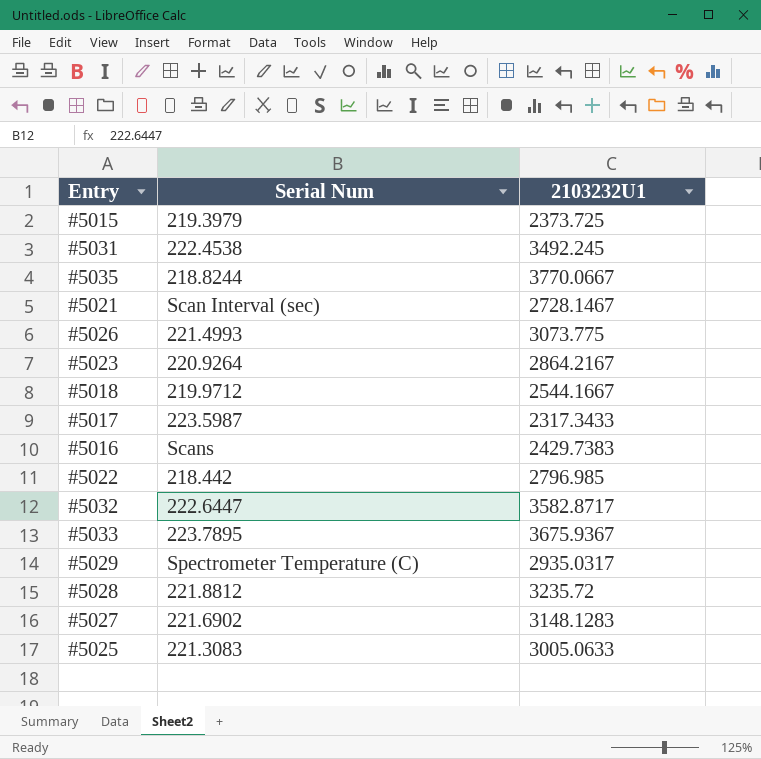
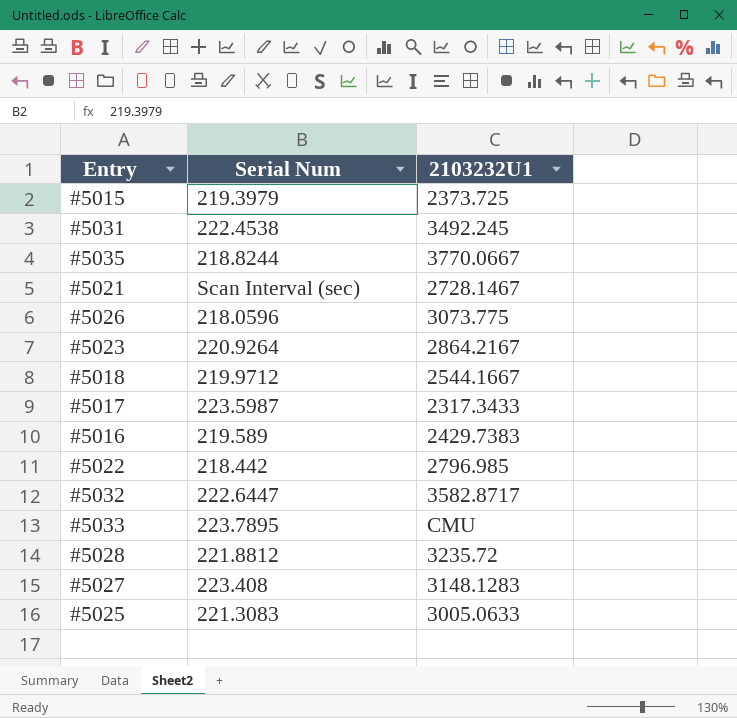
row #5029: Spectrometer Temperature (C) | 2935.0317 -> none
#5026 | Serial Num: 221.4993 -> 218.0596
#5016 | Serial Num: Scans -> 219.589
#5033 | 2103232U1: 3675.9367 -> CMU
#5027 | Serial Num: 221.6902 -> 223.408

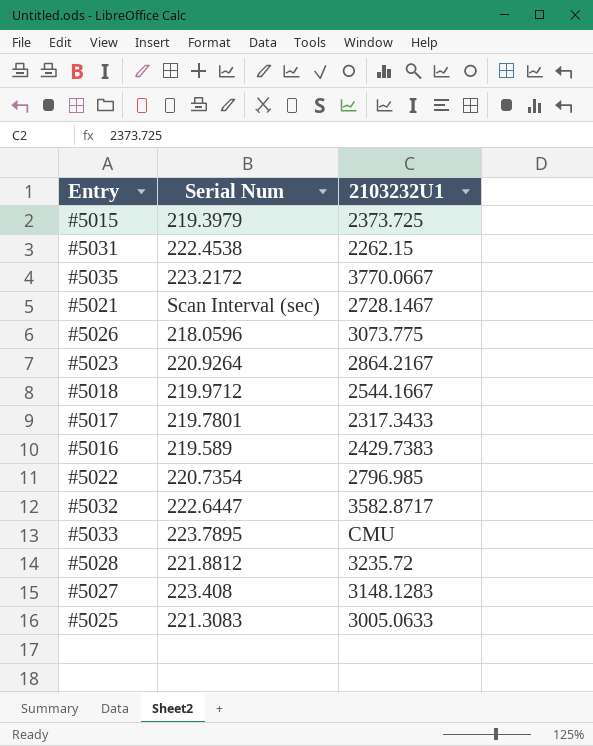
#5031 | 2103232U1: 3492.245 -> 2262.15
#5035 | Serial Num: 218.8244 -> 223.2172
#5017 | Serial Num: 223.5987 -> 219.7801
#5022 | Serial Num: 218.442 -> 220.7354

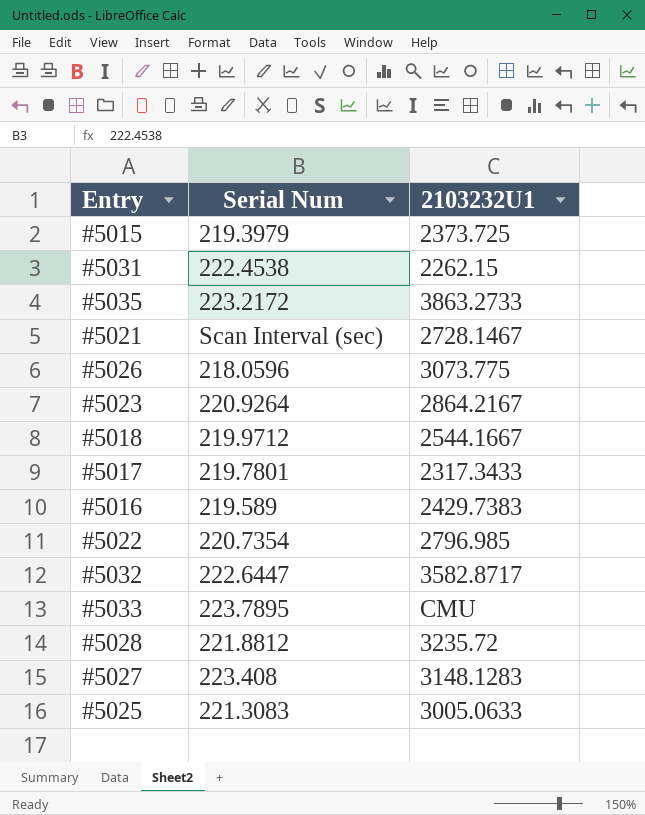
#5035 | 2103232U1: 3770.0667 -> 3863.2733

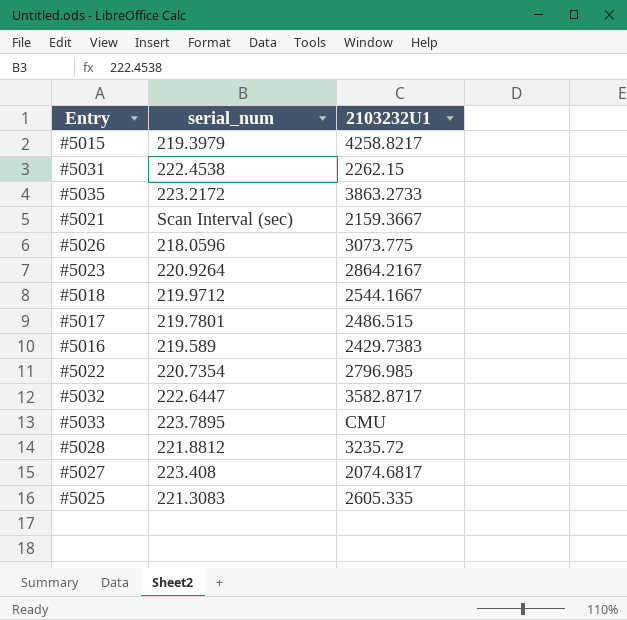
column name: Serial Num -> serial_num
#5015 | 2103232U1: 2373.725 -> 4258.8217
#5021 | 2103232U1: 2728.1467 -> 2159.3667
#5017 | 2103232U1: 2317.3433 -> 2486.515
#5027 | 2103232U1: 3148.1283 -> 2074.6817
#5025 | 2103232U1: 3005.0633 -> 2605.335

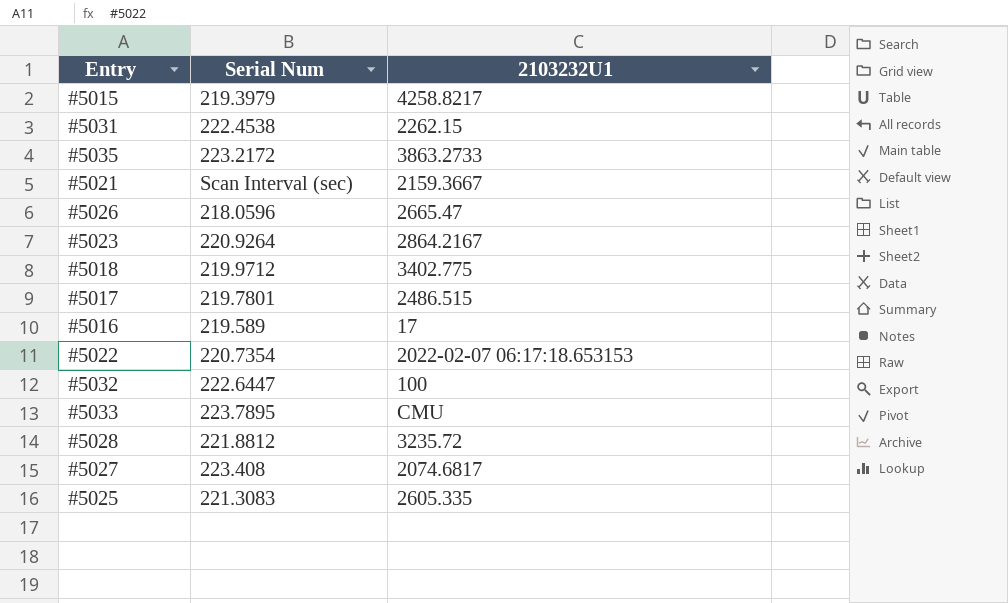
column name: serial_num -> Serial Num
#5026 | 2103232U1: 3073.775 -> 2665.47
#5018 | 2103232U1: 2544.1667 -> 3402.775
#5016 | 2103232U1: 2429.7383 -> 17
#5022 | 2103232U1: 2796.985 -> 2022-02-07 06:17:18.653153
#5032 | 2103232U1: 3582.8717 -> 100

